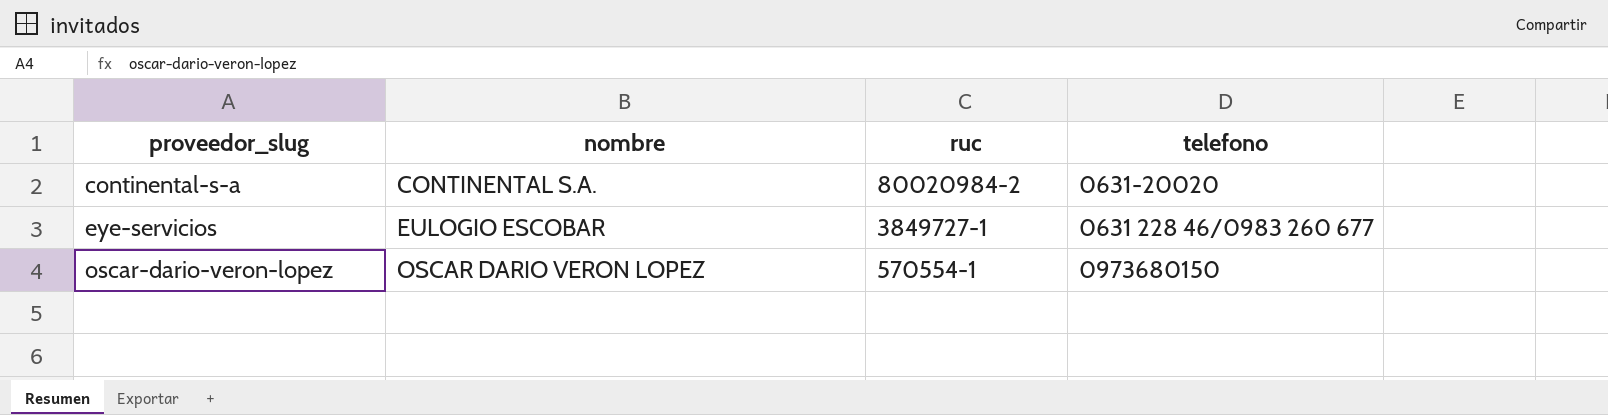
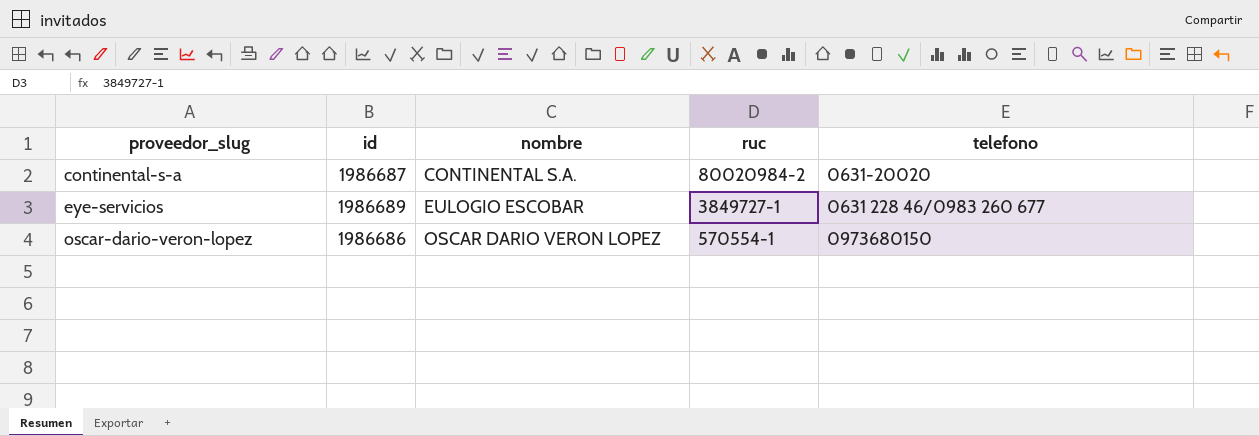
column id | position: none -> 2

